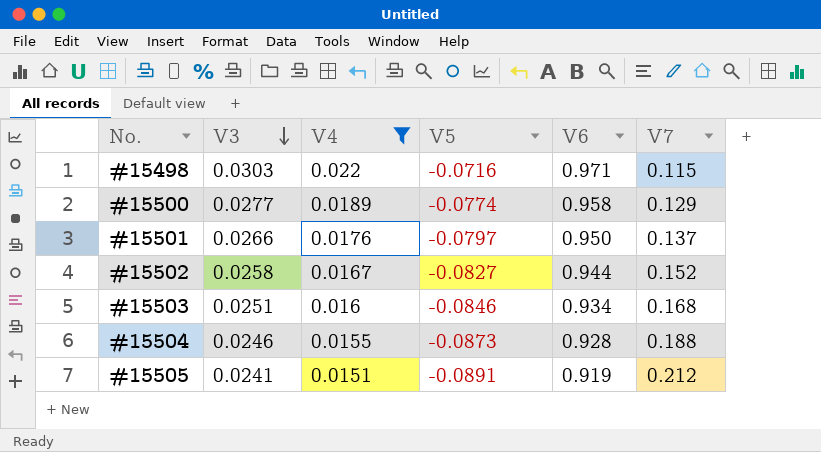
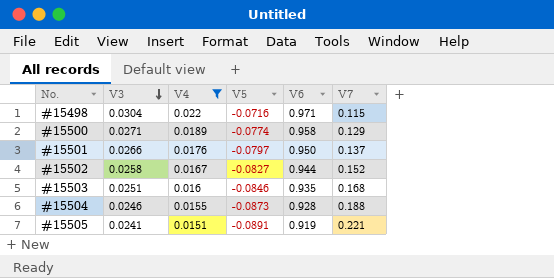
#15498 | V3: 0.0303 -> 0.0304
#15500 | V3: 0.0277 -> 0.0271
#15503 | V6: 0.934 -> 0.935
#15505 | V7: 0.212 -> 0.221

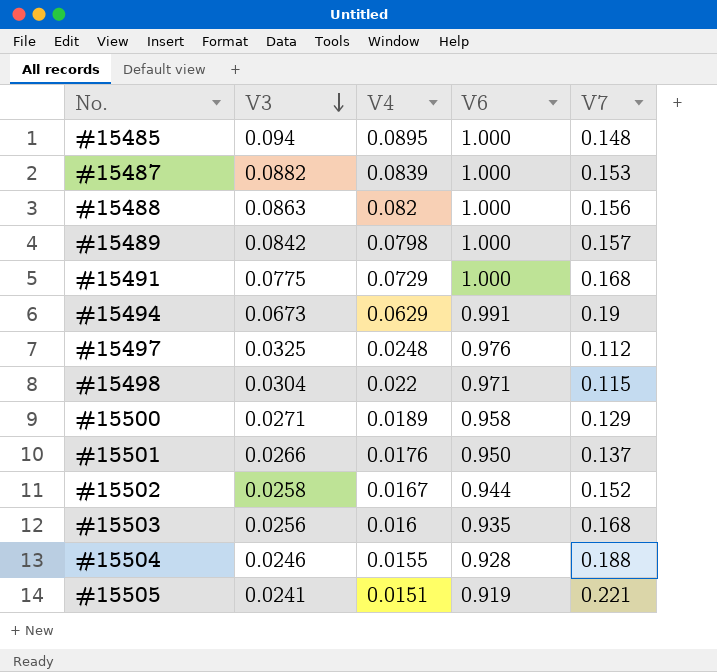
filter: V4 <= 0.022 -> none
column V5 | position: 4 -> none
#15503 | V3: 0.0251 -> 0.0256

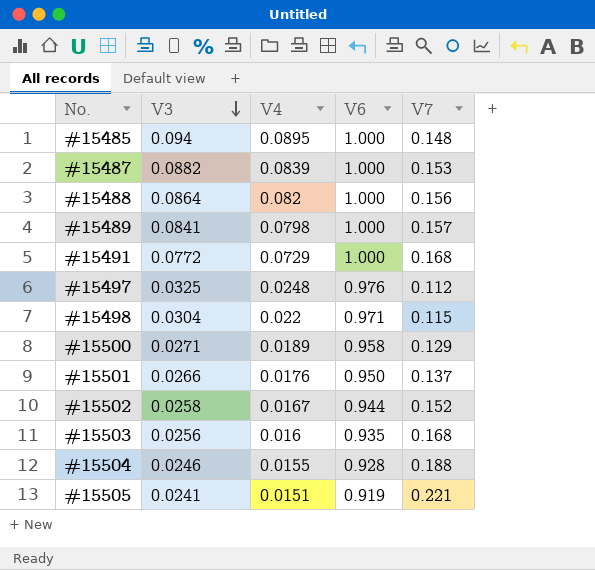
row #15494: 0.0673 | 0.0629 | 0.991 | 0.19 -> none
#15488 | V3: 0.0863 -> 0.0864
#15489 | V3: 0.0842 -> 0.0841
#15491 | V3: 0.0775 -> 0.0772

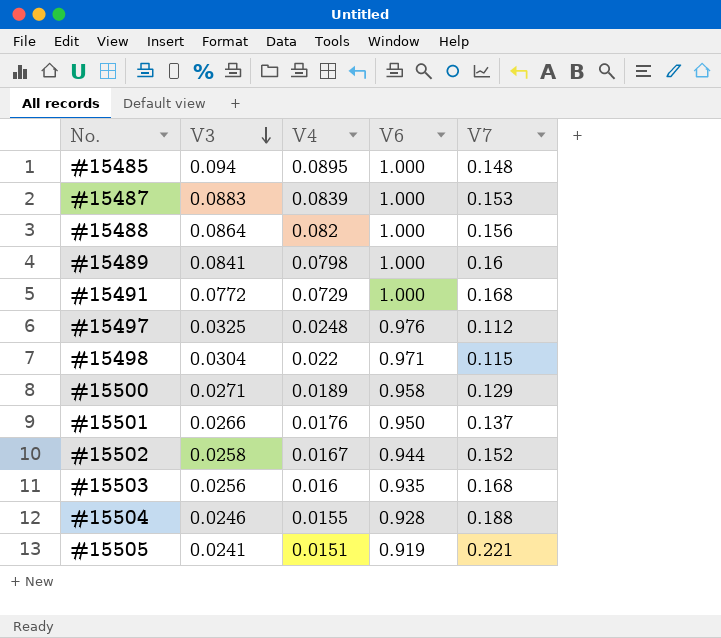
#15487 | V3: 0.0882 -> 0.0883
#15489 | V7: 0.157 -> 0.16

